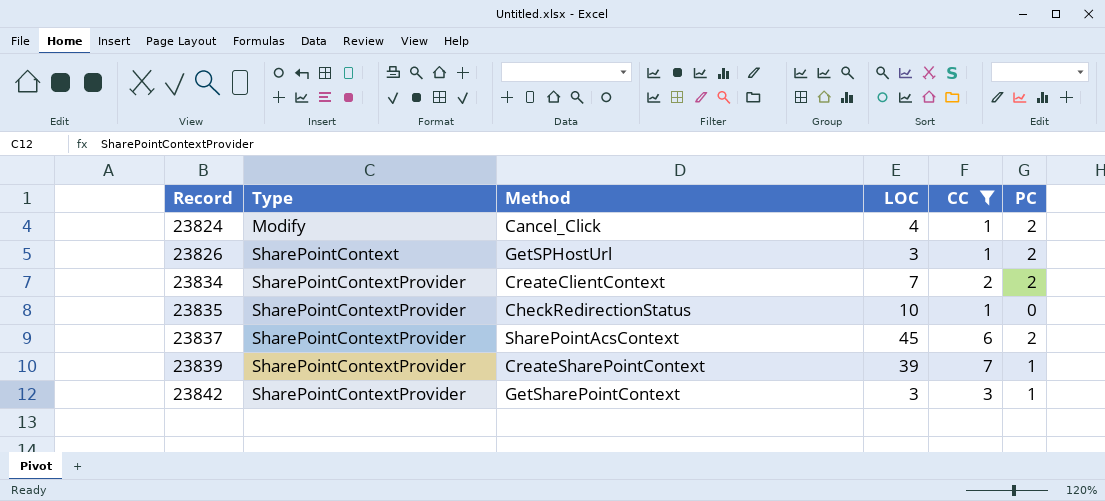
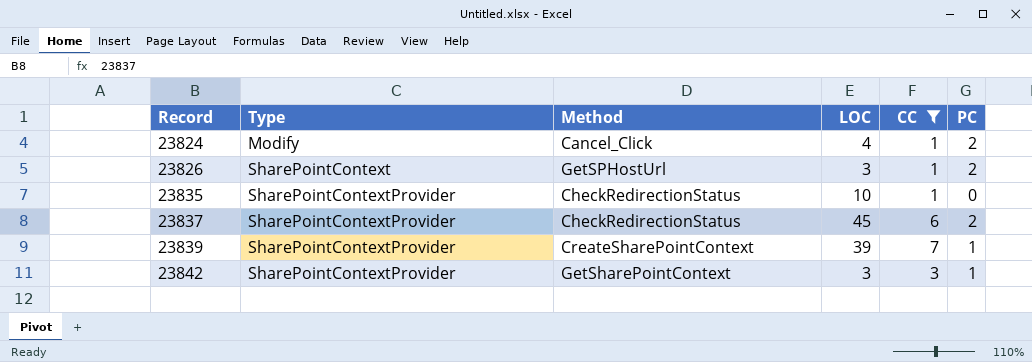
row 23834: SharePointContextProvider | CreateClientContext | 7 | 2 | 2 -> none
23837 | Method: SharePointAcsContext -> CheckRedirectionStatus

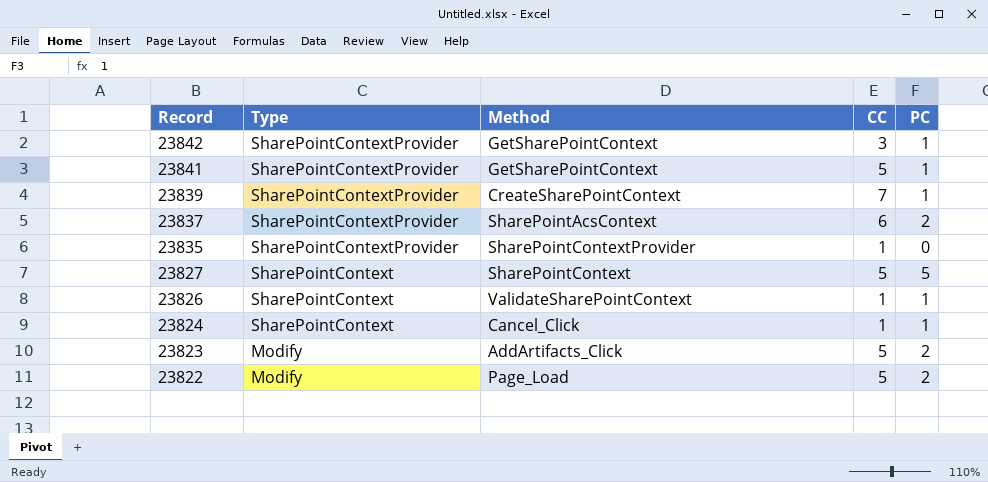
filter: CC != 5 -> none
row order: Record ascending -> Record descending
column LOC | position: 4 -> none
23837 | Method: CheckRedirectionStatus -> SharePointAcsContext
23835 | Method: CheckRedirectionStatus -> SharePointContextProvider
23826 | Method: GetSPHostUrl -> ValidateSharePointContext
23826 | PC: 2 -> 1
23824 | Type: Modify -> SharePointContext
23824 | PC: 2 -> 1

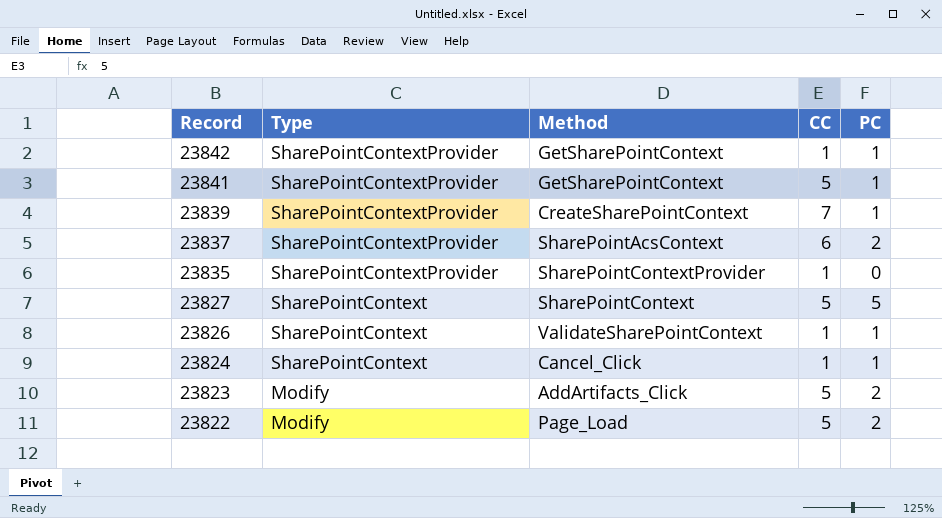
23842 | CC: 3 -> 1

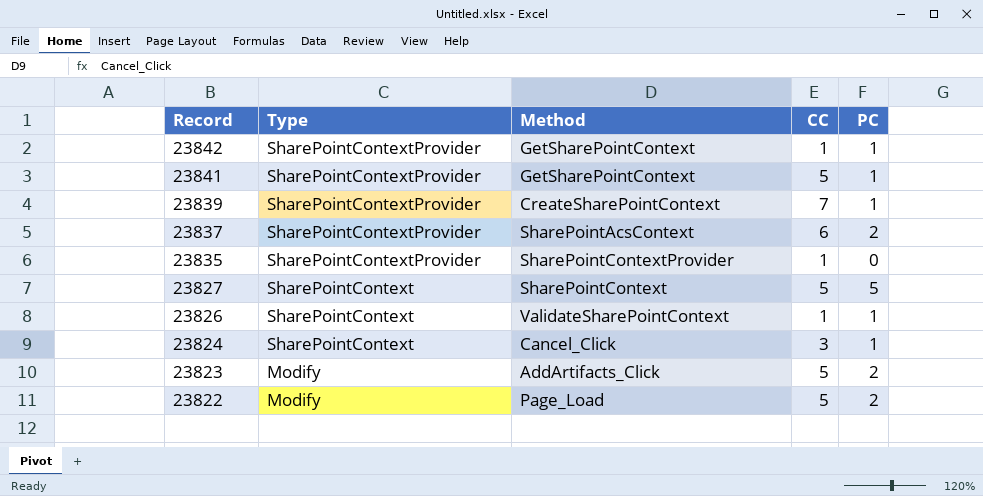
23824 | CC: 1 -> 3

